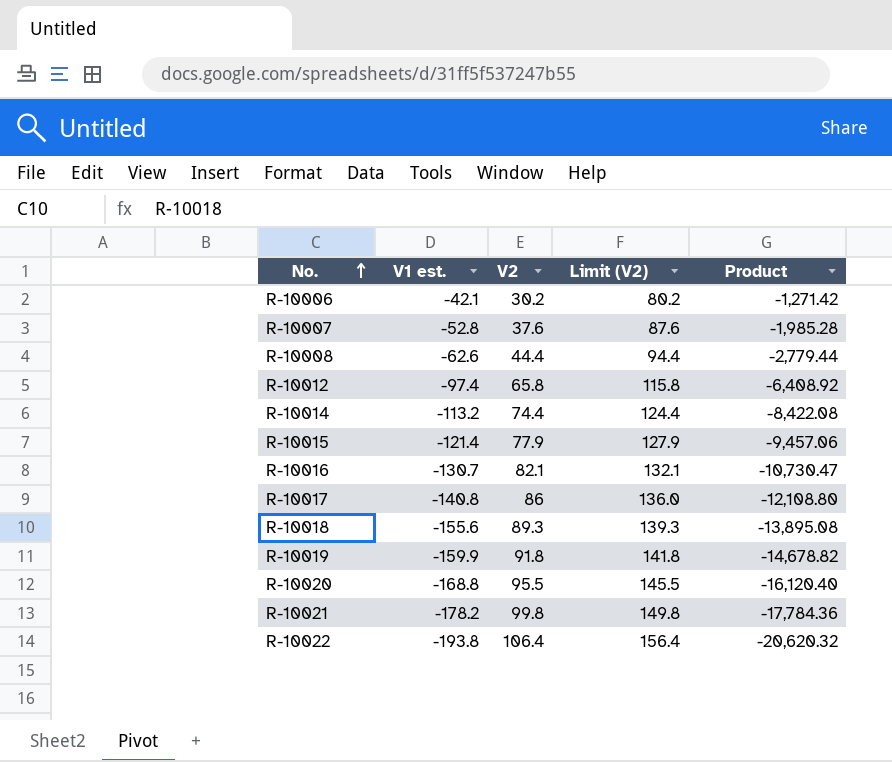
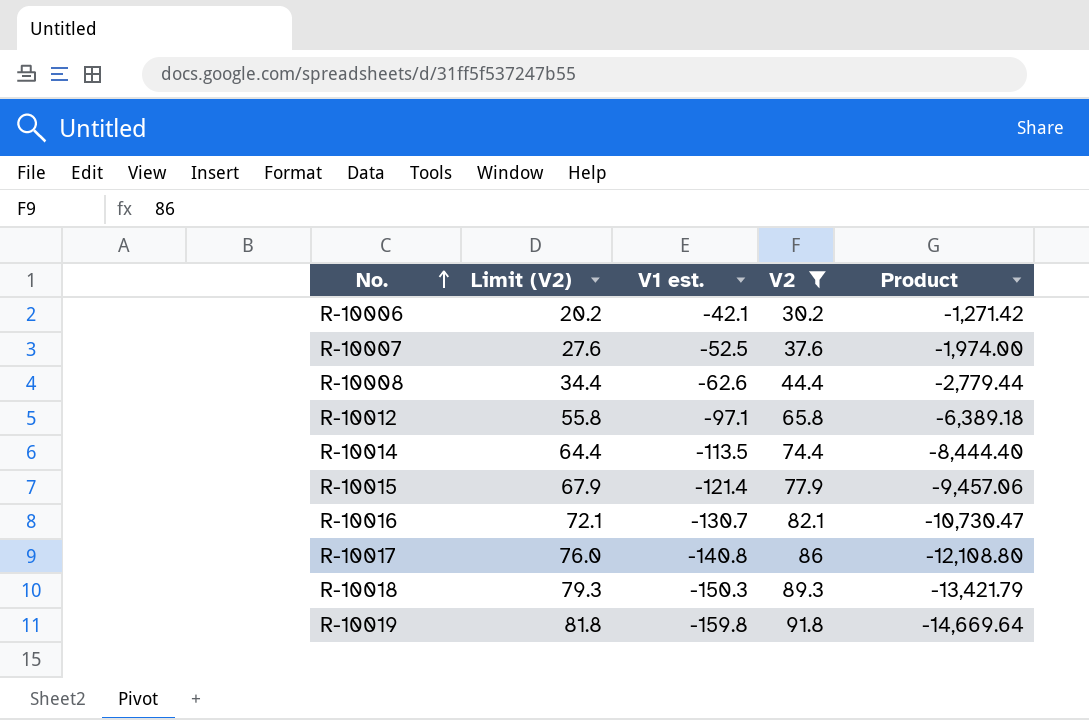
filter: none -> V2 <= 91.8
column Limit (V2) | formula: [V2] + 50 -> [V2] - 10
column Limit (V2) | position: 4 -> 2
R-10007 | V1 est.: -52.8 -> -52.5
R-10007 | Product: -1,985.28 -> -1,974.00
R-10012 | V1 est.: -97.4 -> -97.1
R-10012 | Product: -6,408.92 -> -6,389.18
R-10014 | V1 est.: -113.2 -> -113.5
R-10014 | Product: -8,422.08 -> -8,444.40
R-10018 | V1 est.: -155.6 -> -150.3
R-10018 | Product: -13,895.08 -> -13,421.79
R-10019 | V1 est.: -159.9 -> -159.8
R-10019 | Product: -14,678.82 -> -14,669.64

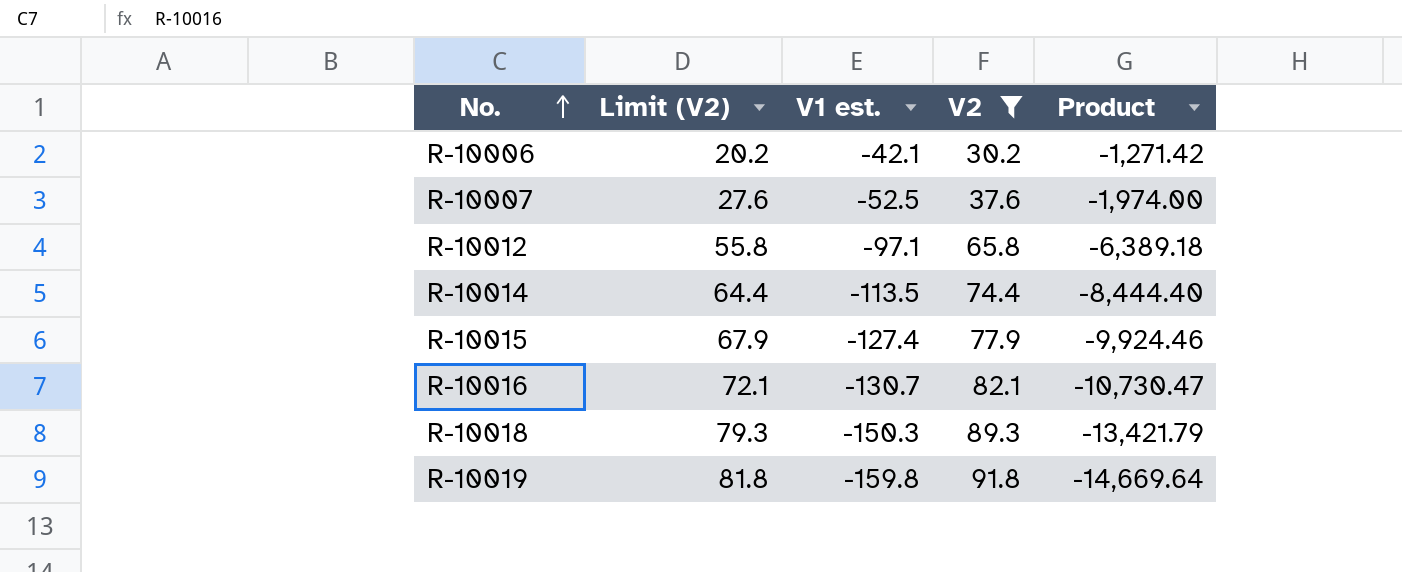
row R-10008: 34.4 | -62.6 | 44.4 | -2,779.44 -> none
row R-10017: 76.0 | -140.8 | 86 | -12,108.80 -> none
R-10015 | V1 est.: -121.4 -> -127.4
R-10015 | Product: -9,457.06 -> -9,924.46

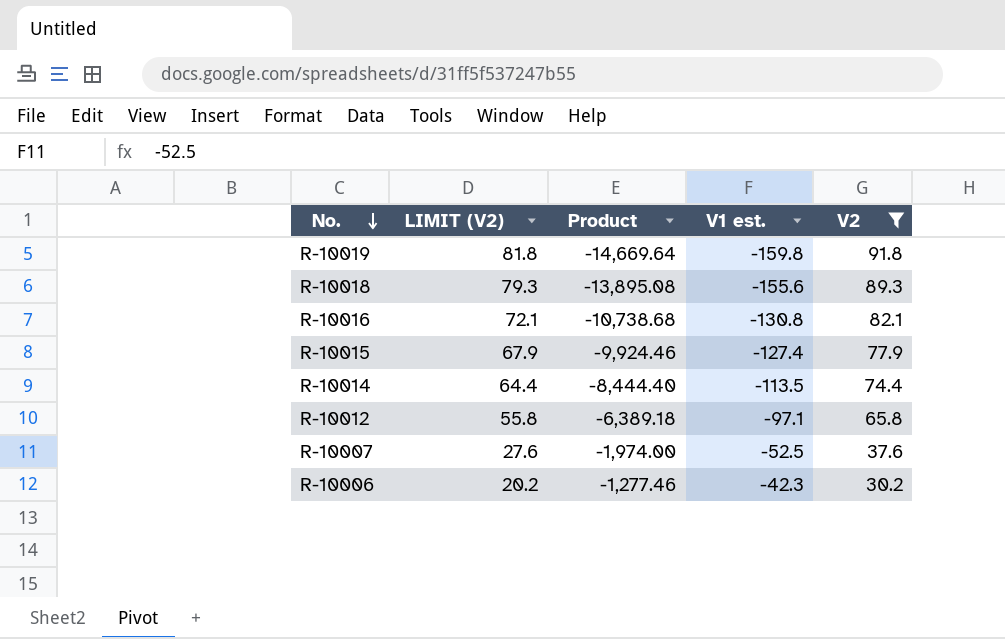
row order: No. ascending -> No. descending
column name: Limit (V2) -> LIMIT (V2)
column Product | position: 5 -> 3
R-10018 | Product: -13,421.79 -> -13,895.08
R-10018 | V1 est.: -150.3 -> -155.6
R-10016 | Product: -10,730.47 -> -10,738.68
R-10016 | V1 est.: -130.7 -> -130.8
R-10006 | Product: -1,271.42 -> -1,277.46
R-10006 | V1 est.: -42.1 -> -42.3

